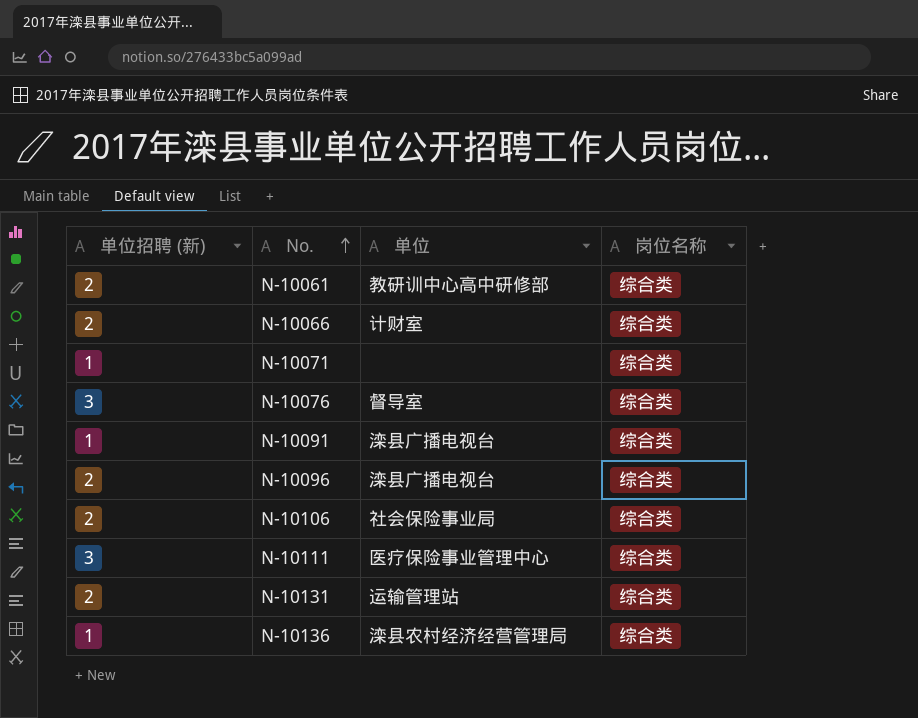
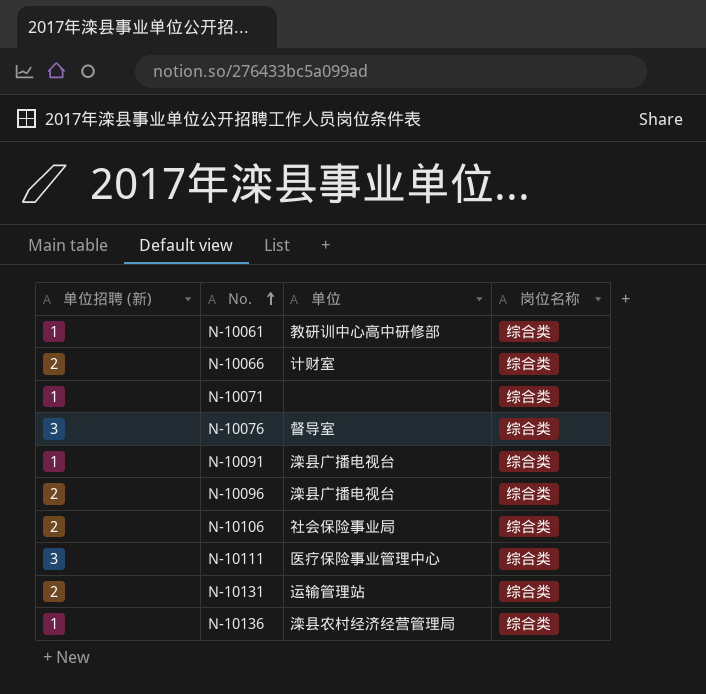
N-10061 | 单位招聘 (新): 2 -> 1

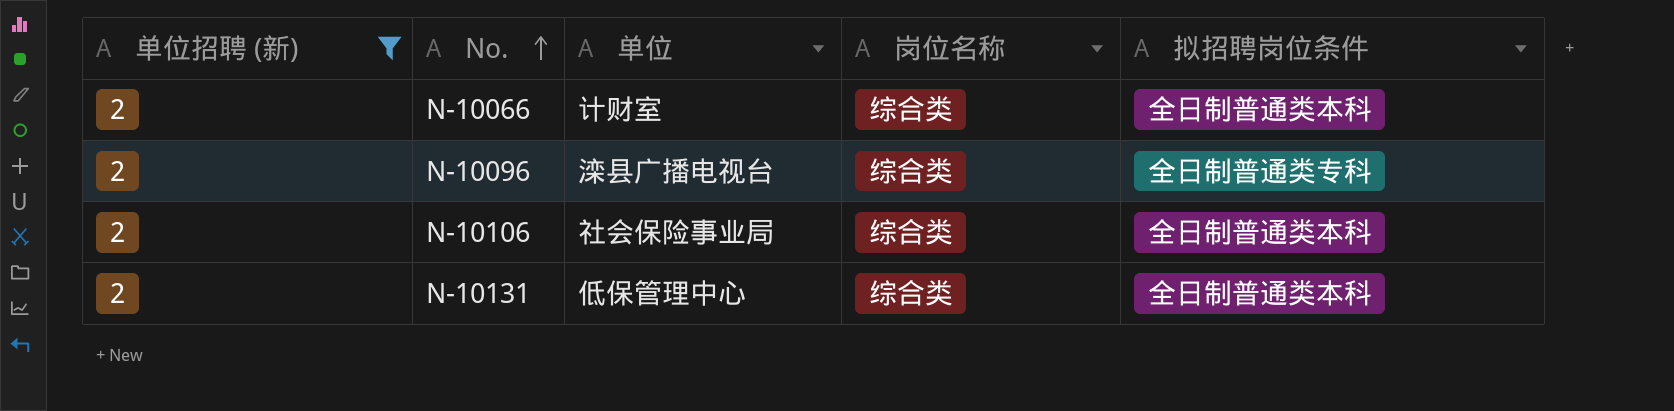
filter: none -> 单位招聘 (新) = 2
column 拟招聘岗位条件 | position: none -> 5
N-10131 | 单位: 运输管理站 -> 低保管理中心

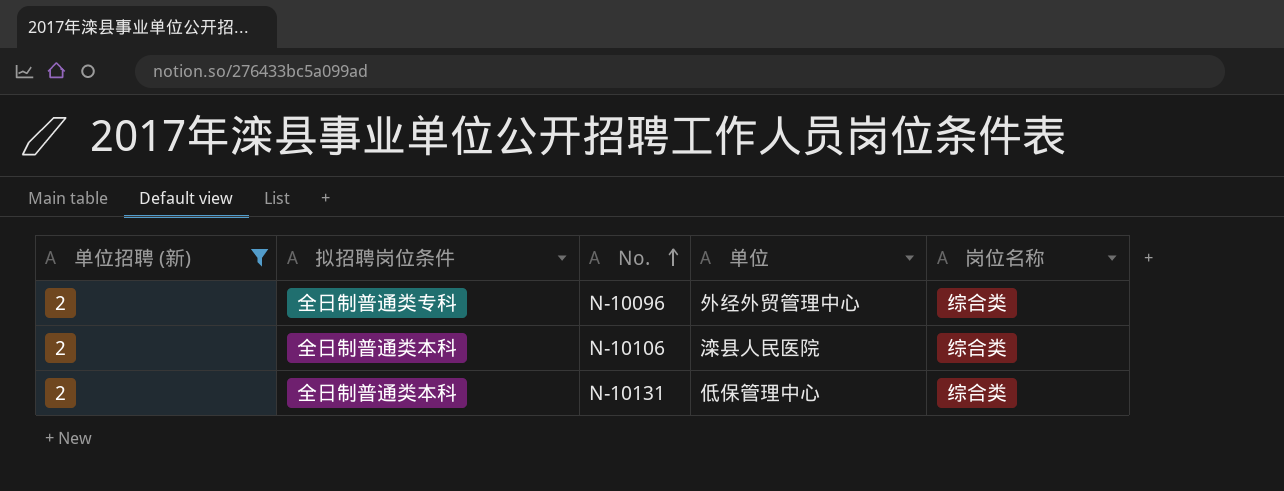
column 拟招聘岗位条件 | position: 5 -> 2
row N-10066: 2 | 计财室 | 综合类 | 全日制普通类本科 -> none
N-10096 | 单位: 滦县广播电视台 -> 外经外贸管理中心
N-10106 | 单位: 社会保险事业局 -> 滦县人民医院

